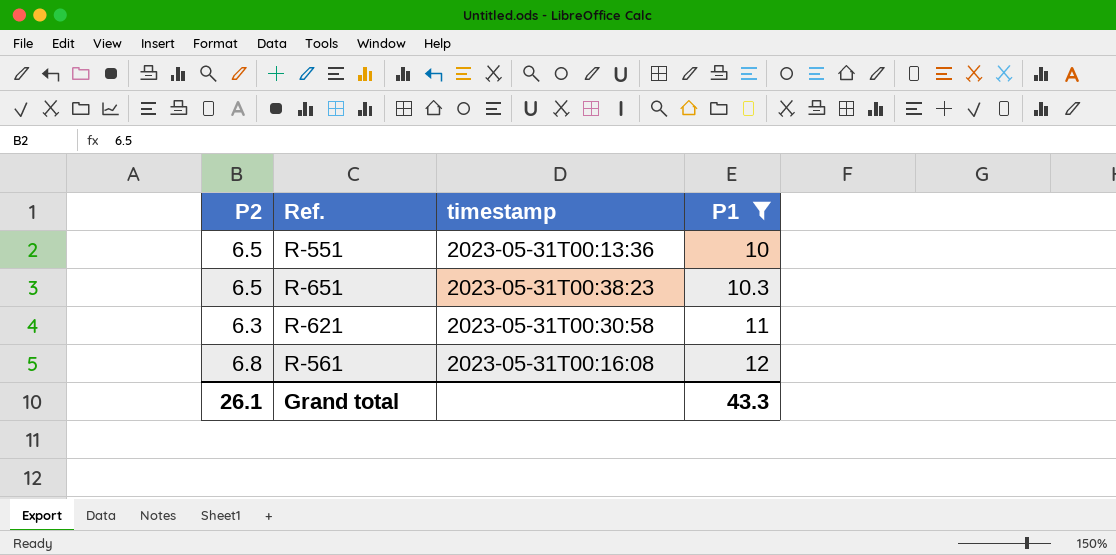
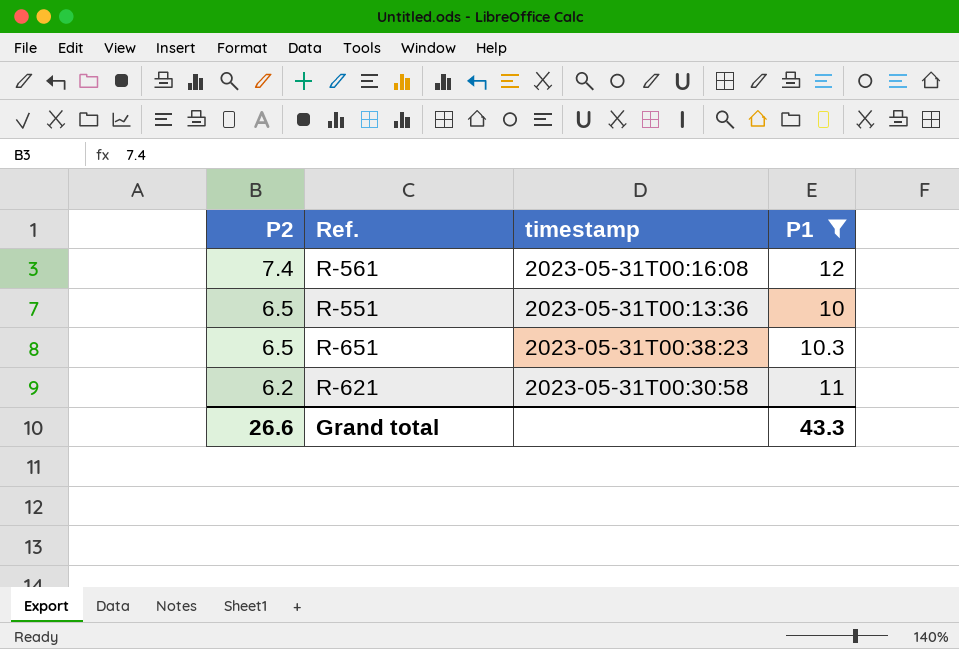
row order: P1 ascending -> P2 descending
R-561 | P2: 6.8 -> 7.4
R-621 | P2: 6.3 -> 6.2
Grand total | P2: 26.1 -> 26.6

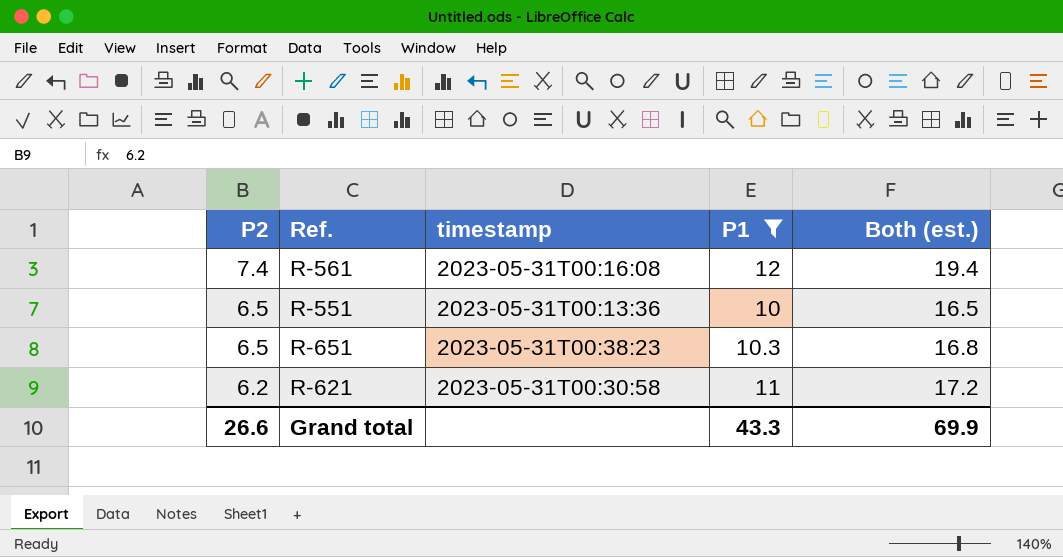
column Both (est.) | formula: none -> [P2] + [P1]

